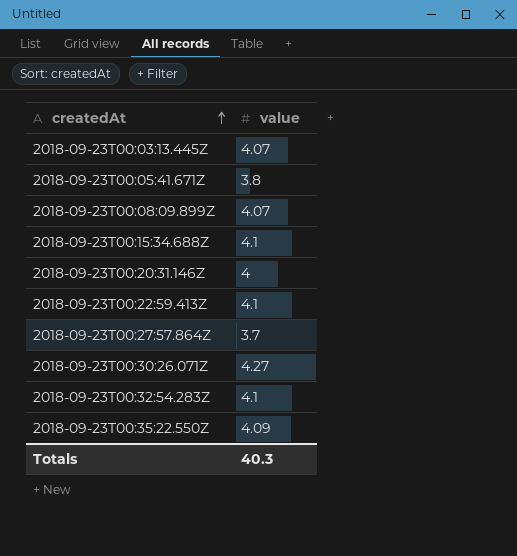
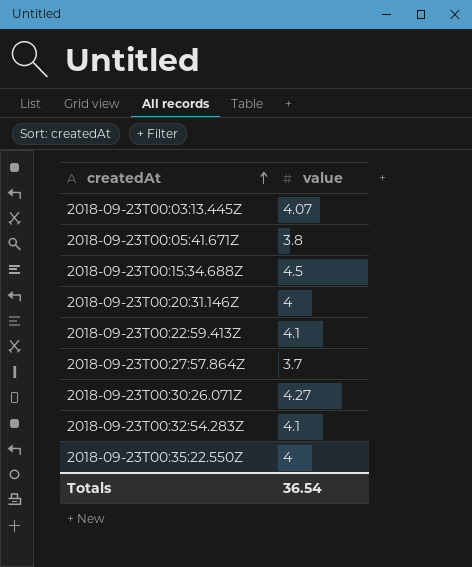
row 2018-09-23T00:08:09.899Z: 4.07 -> none
2018-09-23T00:15:34.688Z | value: 4.1 -> 4.5
2018-09-23T00:35:22.550Z | value: 4.09 -> 4
Totals | value: 40.3 -> 36.54

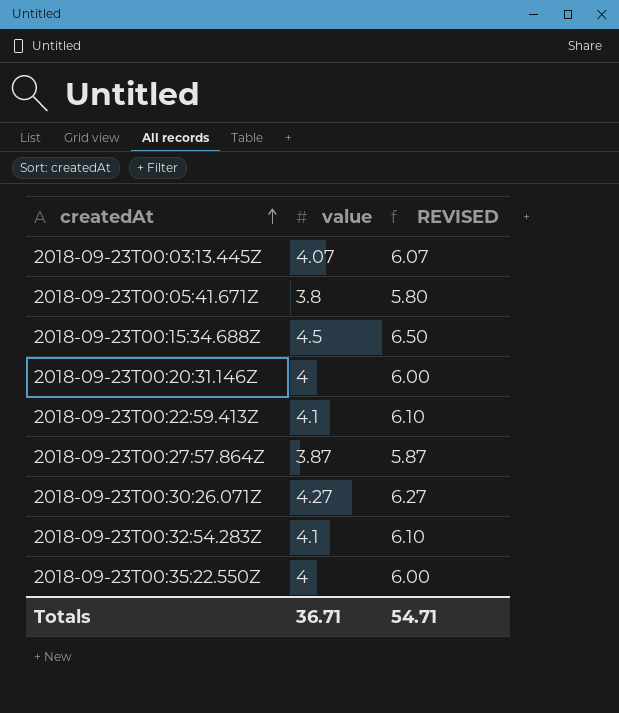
column REVISED | formula: none -> [value] + 2
2018-09-23T00:27:57.864Z | value: 3.7 -> 3.87
Totals | value: 36.54 -> 36.71

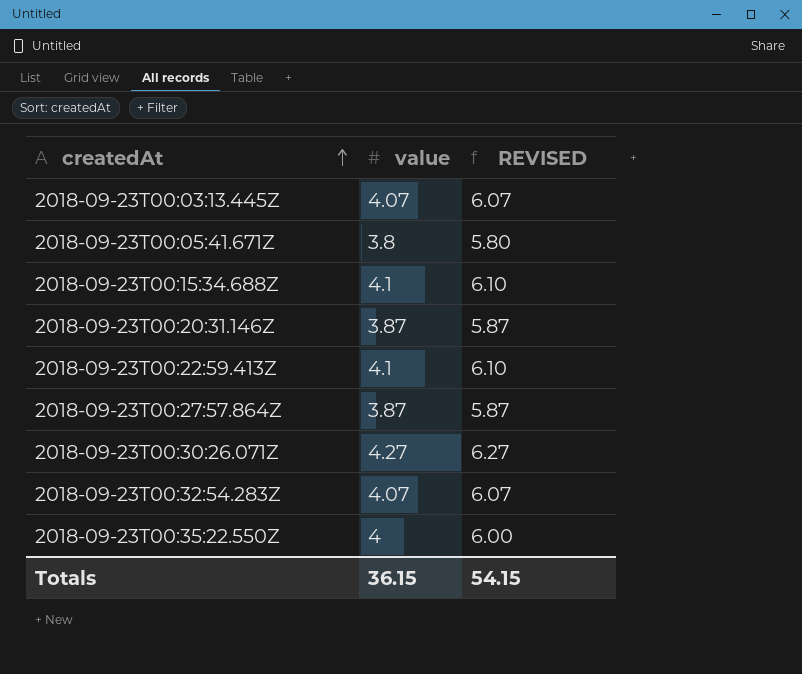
2018-09-23T00:15:34.688Z | value: 4.5 -> 4.1
2018-09-23T00:15:34.688Z | REVISED: 6.50 -> 6.10
2018-09-23T00:20:31.146Z | value: 4 -> 3.87
2018-09-23T00:20:31.146Z | REVISED: 6.00 -> 5.87
2018-09-23T00:32:54.283Z | value: 4.1 -> 4.07
2018-09-23T00:32:54.283Z | REVISED: 6.10 -> 6.07
Totals | value: 36.71 -> 36.15
Totals | REVISED: 54.71 -> 54.15

